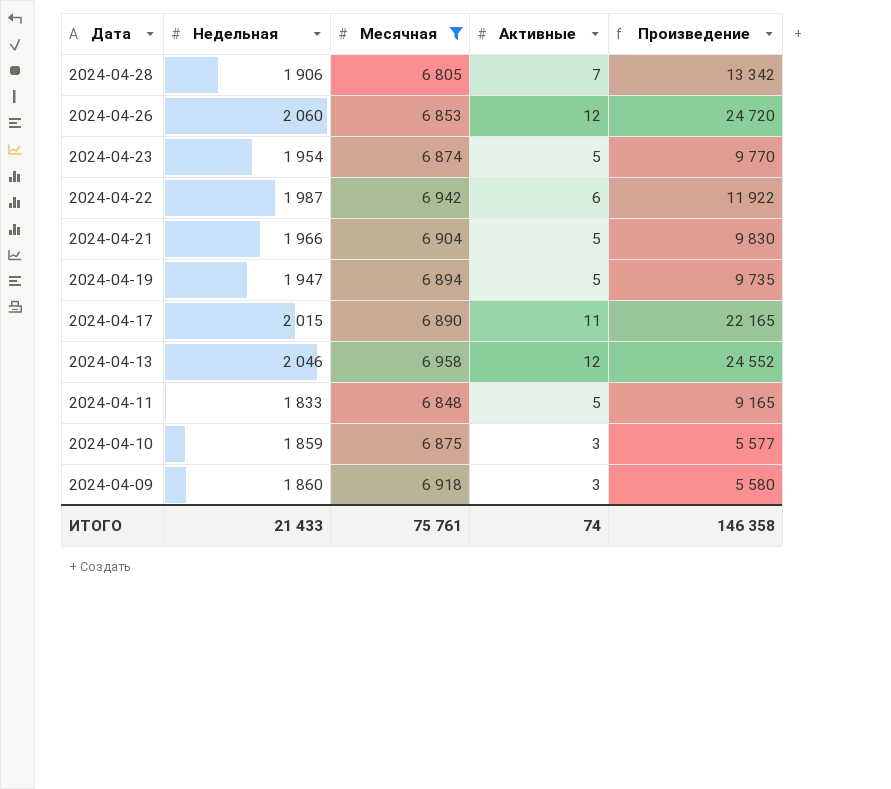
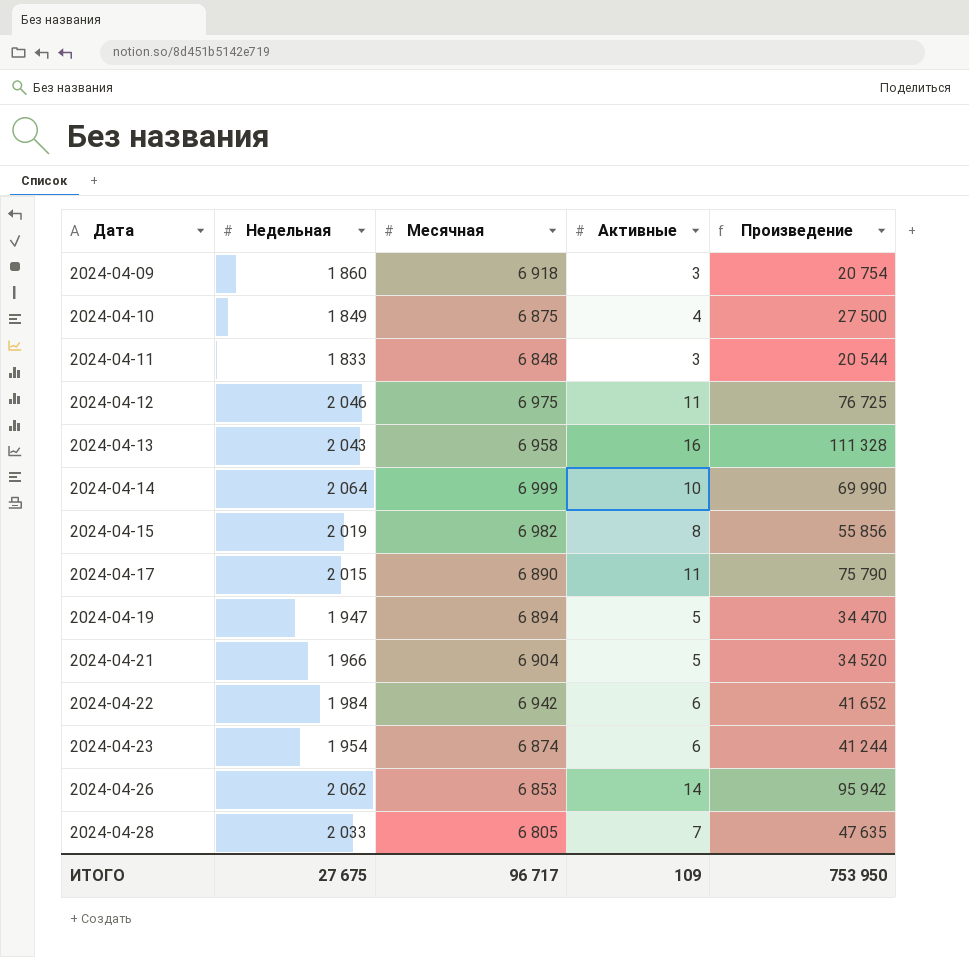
filter: Месячная <= 6 958 -> none
row order: Дата descending -> Дата ascending
column Произведение | formula: [Недельная] * [Активные] -> [Месячная] * [Активные]
2024-04-10 | Недельная: 1 859 -> 1 849
2024-04-10 | Активные: 3 -> 4
2024-04-11 | Активные: 5 -> 3
2024-04-13 | Недельная: 2 046 -> 2 043
2024-04-13 | Активные: 12 -> 16
2024-04-22 | Недельная: 1 987 -> 1 984
2024-04-23 | Активные: 5 -> 6
2024-04-26 | Недельная: 2 060 -> 2 062
2024-04-26 | Активные: 12 -> 14
2024-04-28 | Недельная: 1 906 -> 2 033
ИТОГО | Недельная: 21 433 -> 27 675
ИТОГО | Месячная: 75 761 -> 96 717
ИТОГО | Активные: 74 -> 109
ИТОГО | Произведение: 146 358 -> 753 950

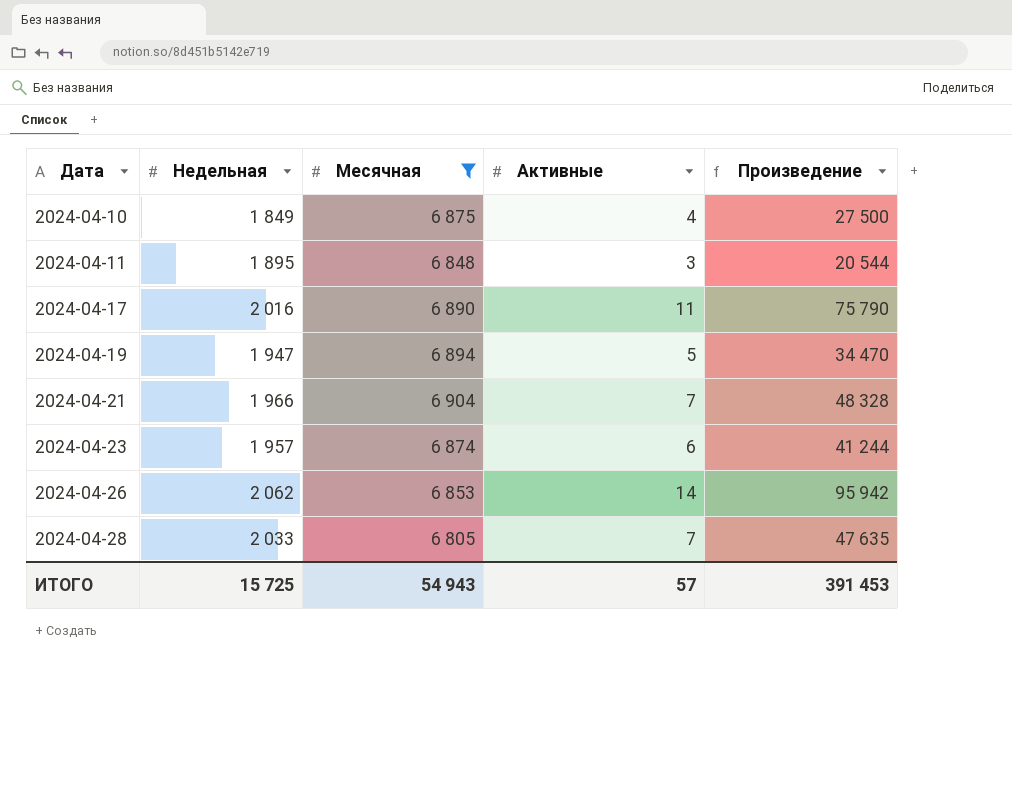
filter: none -> Месячная <= 6 904
2024-04-11 | Недельная: 1 833 -> 1 895
2024-04-17 | Недельная: 2 015 -> 2 016
2024-04-21 | Активные: 5 -> 7
2024-04-21 | Произведение: 34 520 -> 48 328
2024-04-23 | Недельная: 1 954 -> 1 957
ИТОГО | Недельная: 27 675 -> 15 725
ИТОГО | Месячная: 96 717 -> 54 943
ИТОГО | Активные: 109 -> 57
ИТОГО | Произведение: 753 950 -> 391 453

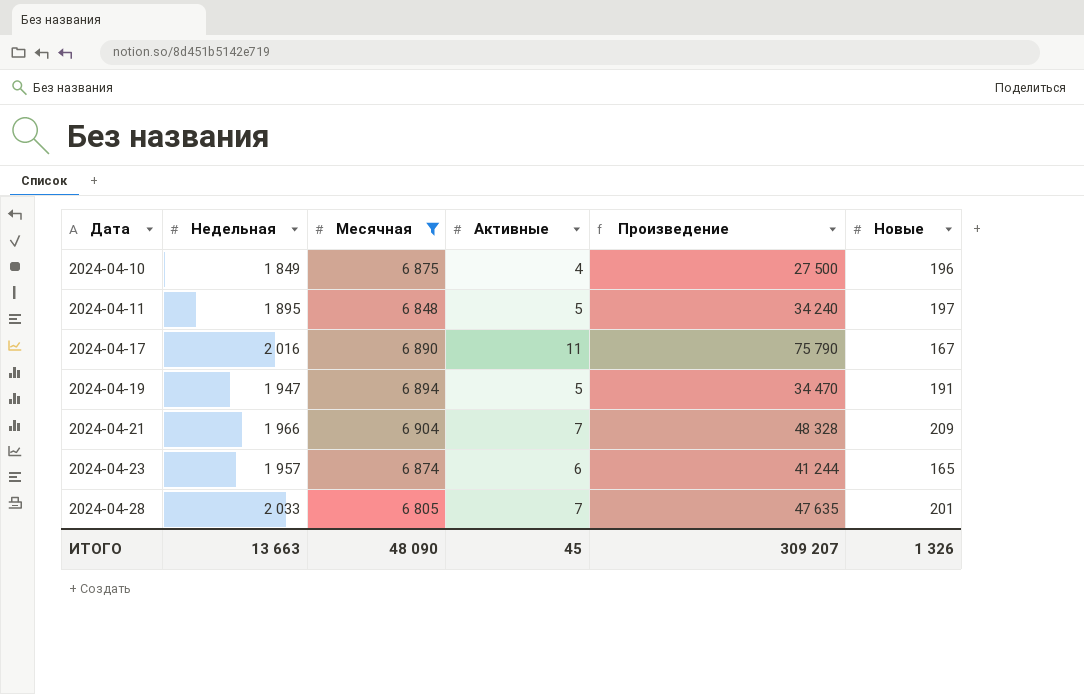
column Новые | position: none -> 6
row 2024-04-26: 2 062 | 6 853 | 14 | 95 942 -> none
2024-04-11 | Активные: 3 -> 5
2024-04-11 | Произведение: 20 544 -> 34 240
ИТОГО | Недельная: 15 725 -> 13 663
ИТОГО | Месячная: 54 943 -> 48 090
ИТОГО | Активные: 57 -> 45
ИТОГО | Произведение: 391 453 -> 309 207

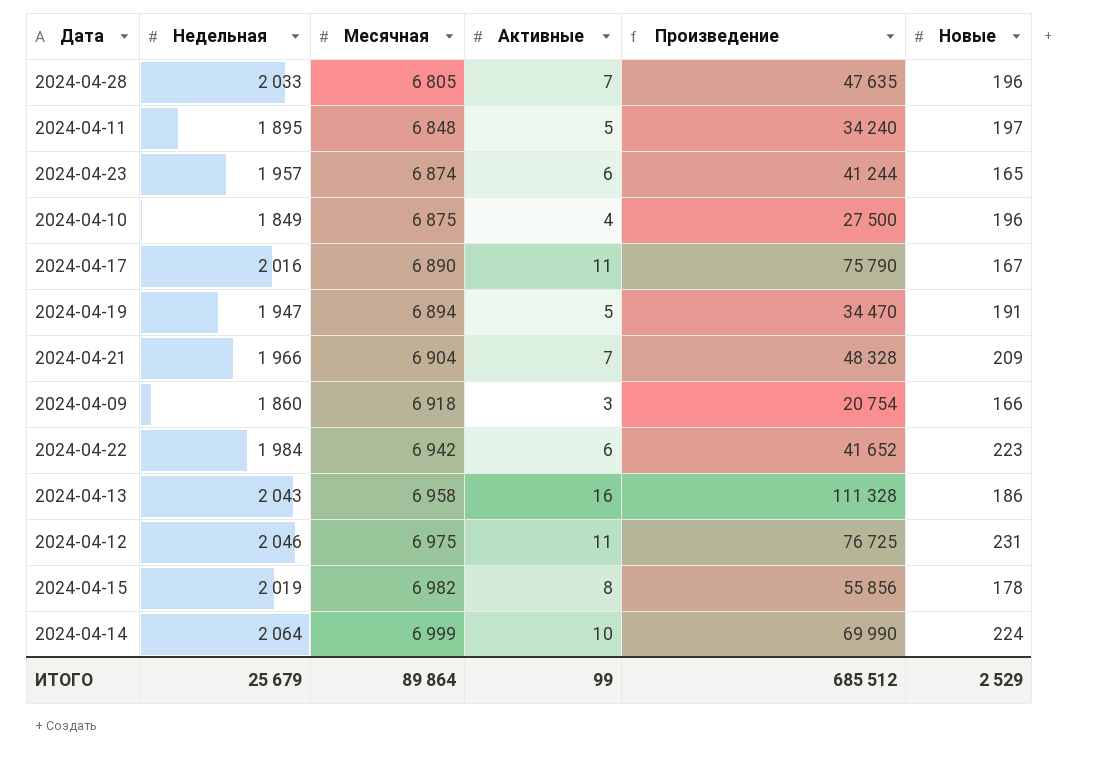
filter: Месячная <= 6 904 -> none
row order: Дата ascending -> Месячная ascending
2024-04-28 | Новые: 201 -> 196
ИТОГО | Недельная: 13 663 -> 25 679
ИТОГО | Месячная: 48 090 -> 89 864
ИТОГО | Активные: 45 -> 99
ИТОГО | Произведение: 309 207 -> 685 512
ИТОГО | Новые: 1 326 -> 2 529

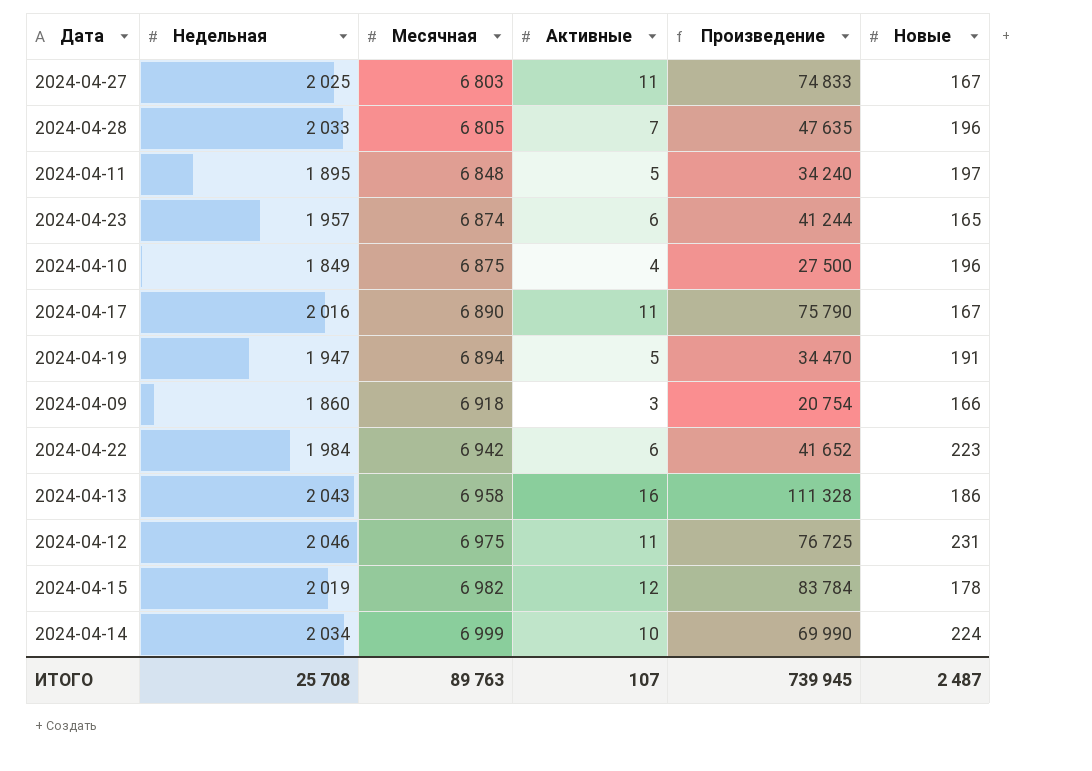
row 2024-04-21: 1 966 | 6 904 | 7 | 48 328 | 209 -> none
row 2024-04-27: none -> 2 025 | 6 803 | 11 | 74 833 | 167
2024-04-15 | Активные: 8 -> 12
2024-04-15 | Произведение: 55 856 -> 83 784
2024-04-14 | Недельная: 2 064 -> 2 034
ИТОГО | Недельная: 25 679 -> 25 708
ИТОГО | Месячная: 89 864 -> 89 763
ИТОГО | Активные: 99 -> 107
ИТОГО | Произведение: 685 512 -> 739 945
ИТОГО | Новые: 2 529 -> 2 487

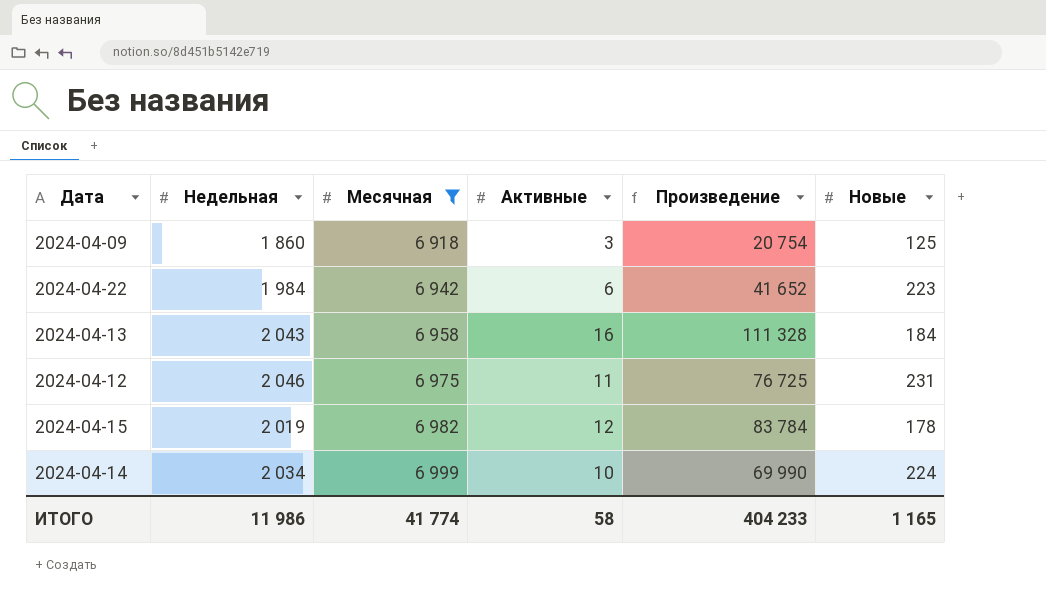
filter: none -> Месячная >= 6 918
2024-04-09 | Новые: 166 -> 125
2024-04-13 | Новые: 186 -> 184
ИТОГО | Недельная: 25 708 -> 11 986
ИТОГО | Месячная: 89 763 -> 41 774
ИТОГО | Активные: 107 -> 58
ИТОГО | Произведение: 739 945 -> 404 233
ИТОГО | Новые: 2 487 -> 1 165

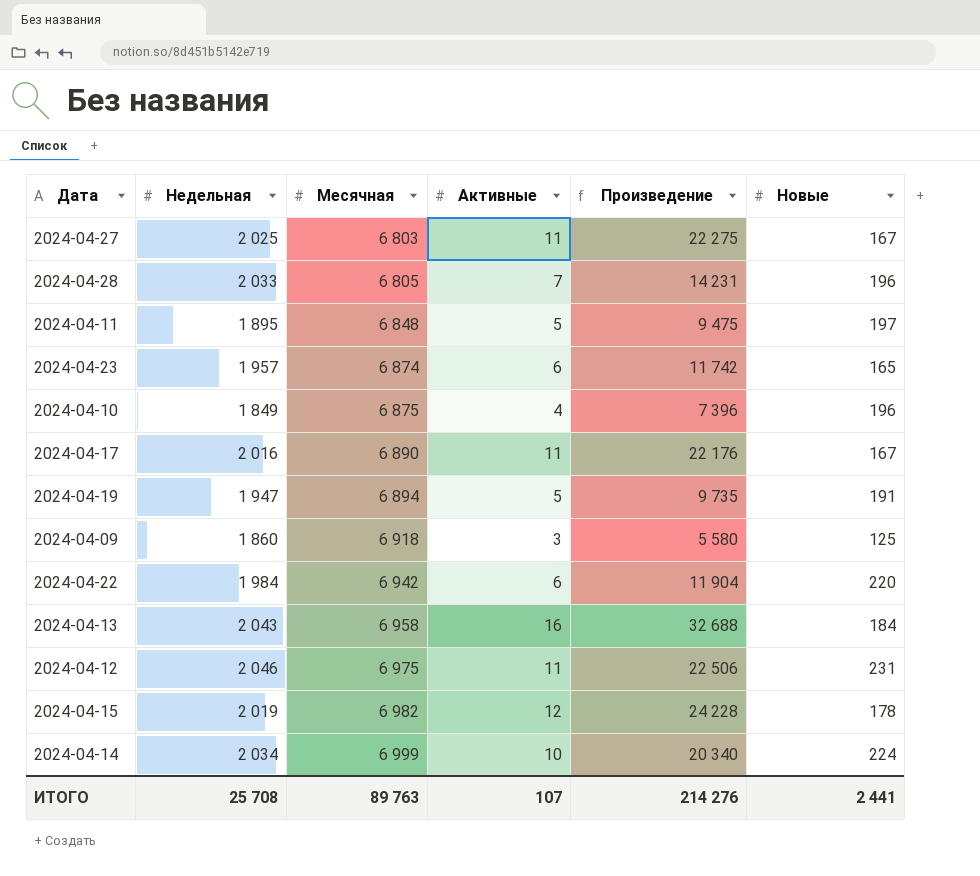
filter: Месячная >= 6 918 -> none
column Произведение | formula: [Месячная] * [Активные] -> [Недельная] * [Активные]
2024-04-22 | Новые: 223 -> 220
ИТОГО | Недельная: 11 986 -> 25 708
ИТОГО | Месячная: 41 774 -> 89 763
ИТОГО | Активные: 58 -> 107
ИТОГО | Произведение: 404 233 -> 214 276
ИТОГО | Новые: 1 165 -> 2 441

